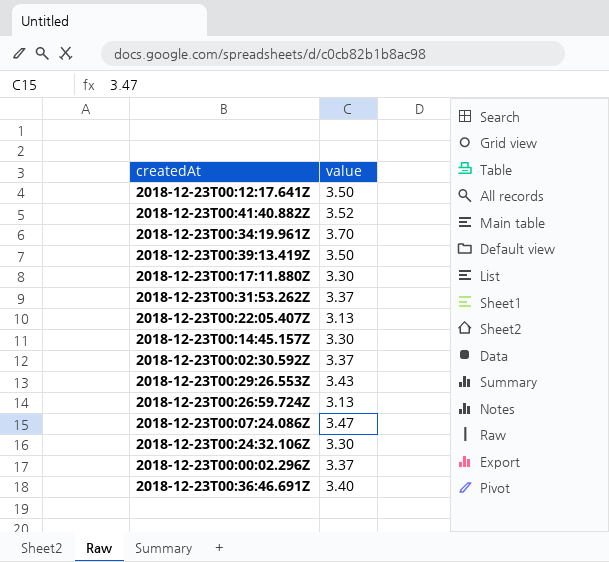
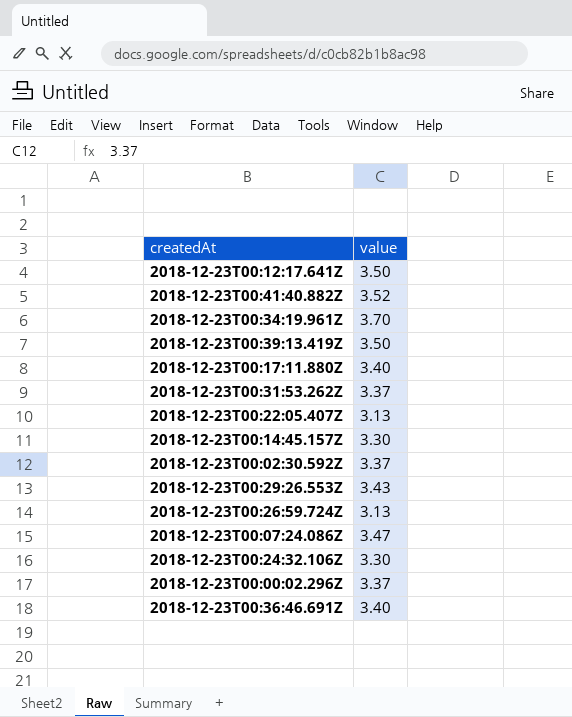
2018-12-23T00:17:11.880Z | value: 3.30 -> 3.40

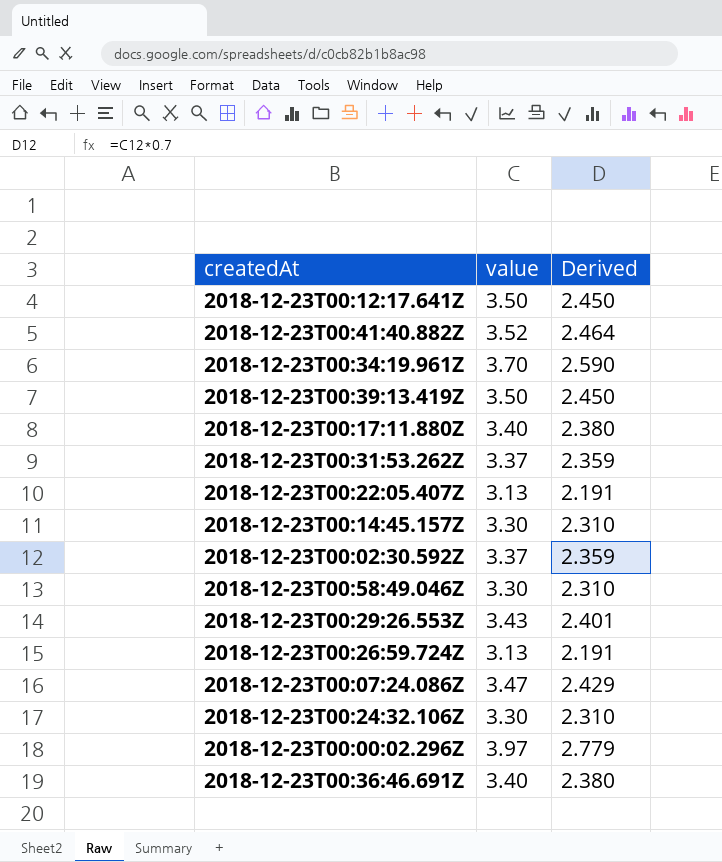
column Derived | formula: none -> [value] * 0.7
row 2018-12-23T00:58:49.046Z: none -> 3.30 | 2.310
2018-12-23T00:00:02.296Z | value: 3.37 -> 3.97

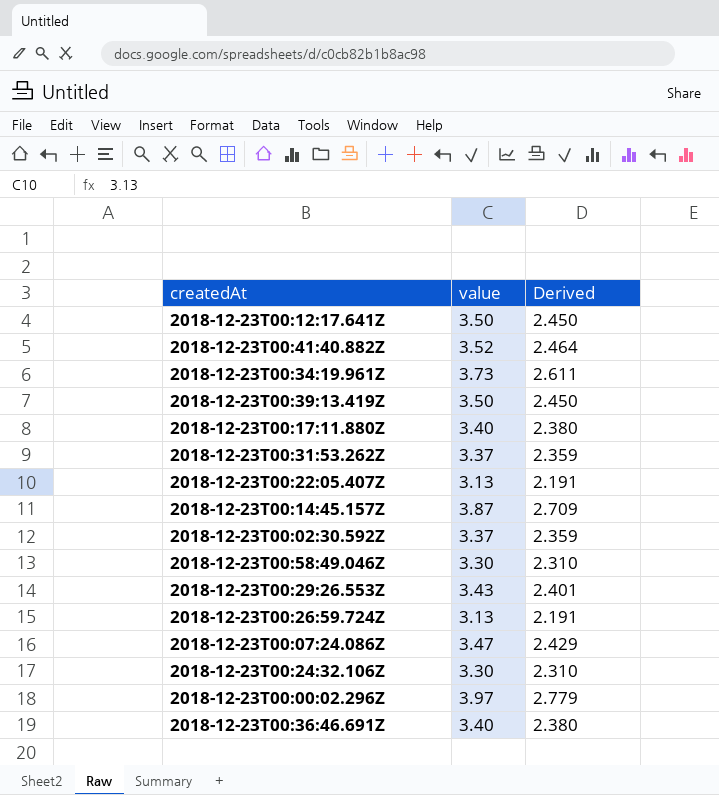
2018-12-23T00:34:19.961Z | value: 3.70 -> 3.73
2018-12-23T00:34:19.961Z | Derived: 2.590 -> 2.611
2018-12-23T00:14:45.157Z | value: 3.30 -> 3.87
2018-12-23T00:14:45.157Z | Derived: 2.310 -> 2.709

